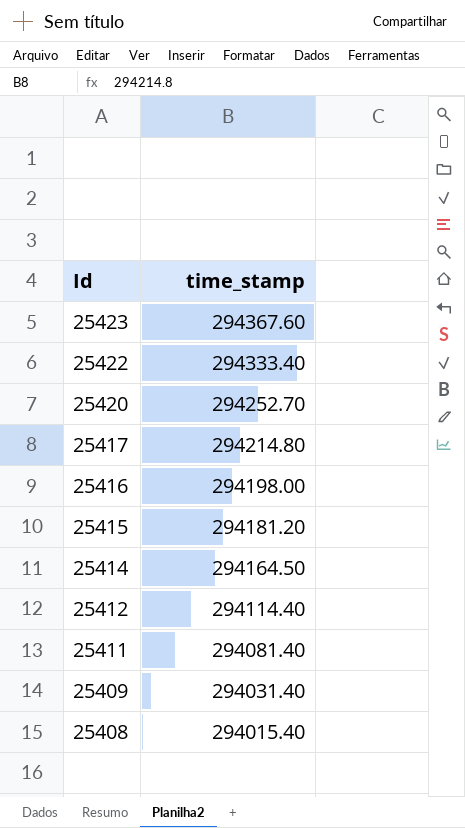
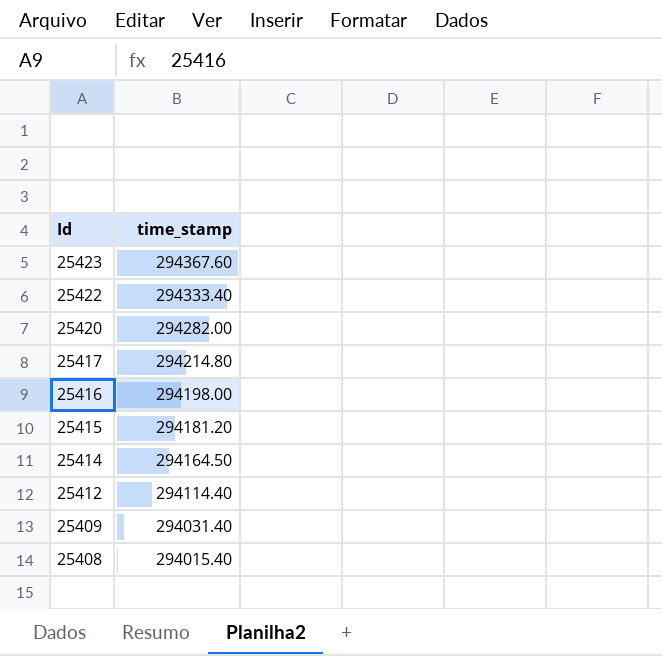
row 25411: 294081.40 -> none
25420 | time_stamp: 294252.70 -> 294282.00

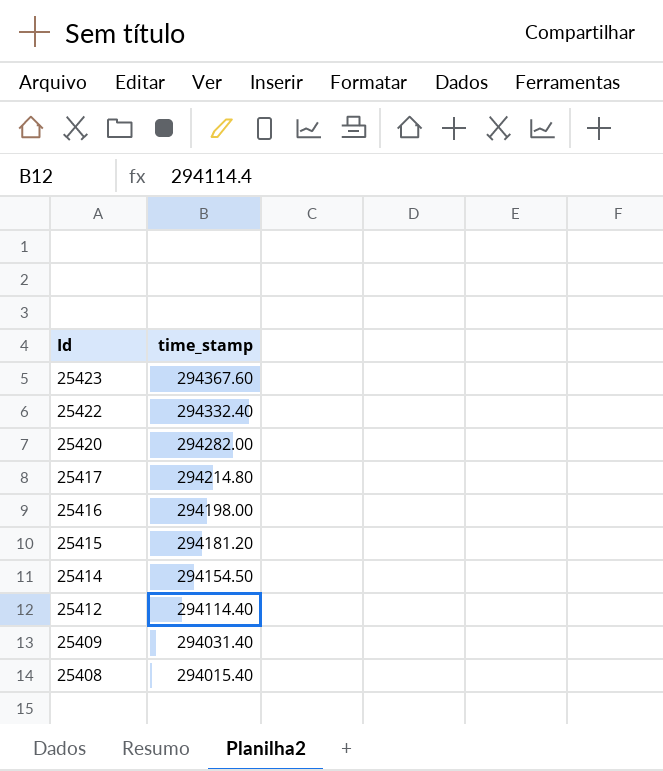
25422 | time_stamp: 294333.40 -> 294332.40
25414 | time_stamp: 294164.50 -> 294154.50

